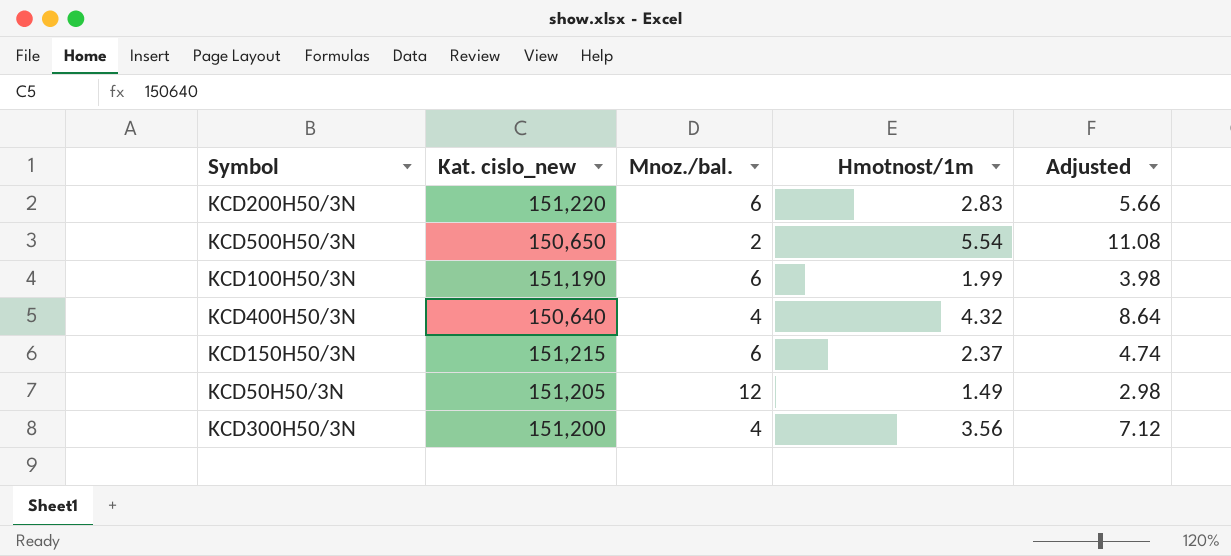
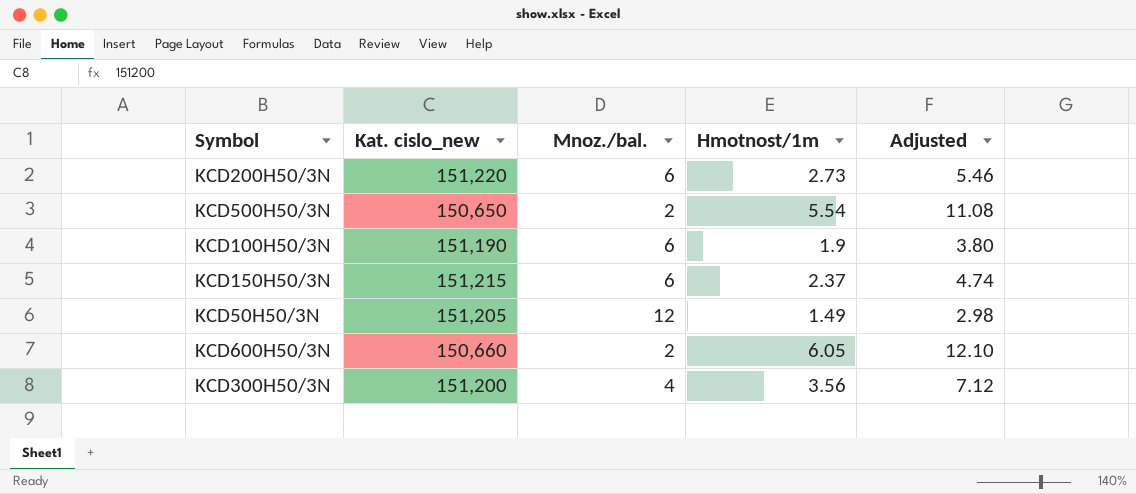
row KCD400H50/3N: 150,640 | 4 | 4.32 | 8.64 -> none
KCD200H50/3N | Hmotnost/1m: 2.83 -> 2.73
KCD200H50/3N | Adjusted: 5.66 -> 5.46
KCD100H50/3N | Hmotnost/1m: 1.99 -> 1.9
KCD100H50/3N | Adjusted: 3.98 -> 3.80
row KCD600H50/3N: none -> 150,660 | 2 | 6.05 | 12.10

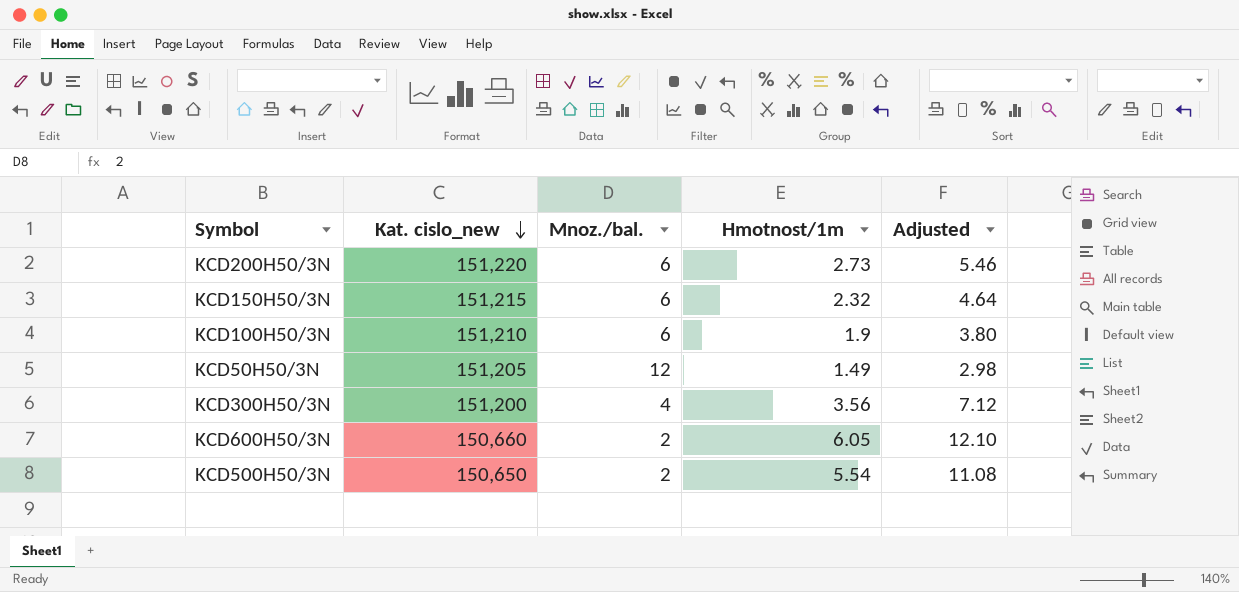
row order: none -> Kat. cislo_new descending
KCD150H50/3N | Hmotnost/1m: 2.37 -> 2.32
KCD150H50/3N | Adjusted: 4.74 -> 4.64
KCD100H50/3N | Kat. cislo_new: 151,190 -> 151,210

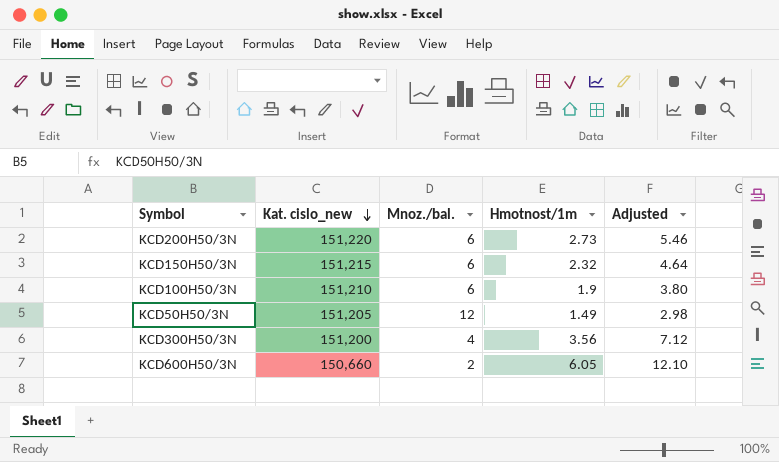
row KCD500H50/3N: 150,650 | 2 | 5.54 | 11.08 -> none

